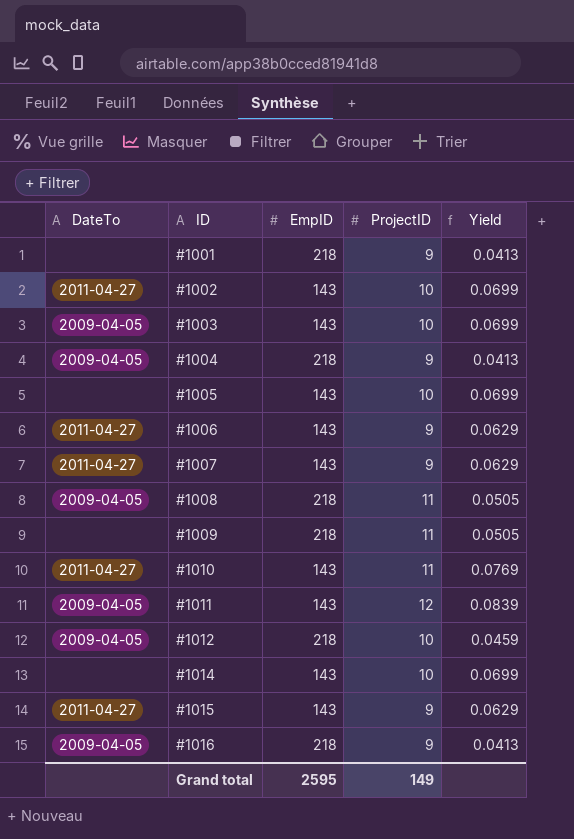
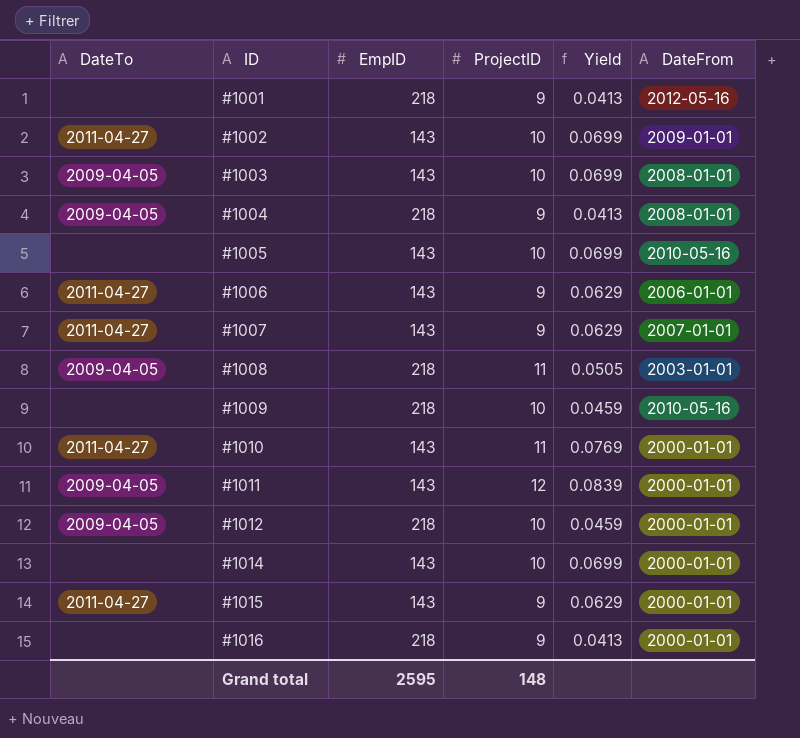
column DateFrom | position: none -> 6
#1009 | ProjectID: 11 -> 10
#1009 | Yield: 0.0505 -> 0.0459
#1016 | DateTo: 2009-04-05 -> none
Grand total | ProjectID: 149 -> 148

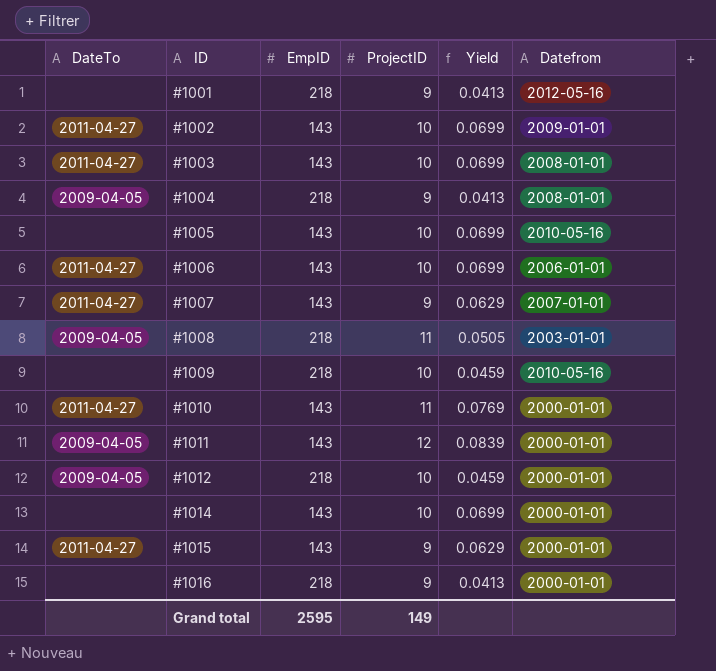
column name: DateFrom -> Datefrom
#1003 | DateTo: 2009-04-05 -> 2011-04-27
#1006 | ProjectID: 9 -> 10
#1006 | Yield: 0.0629 -> 0.0699
Grand total | ProjectID: 148 -> 149

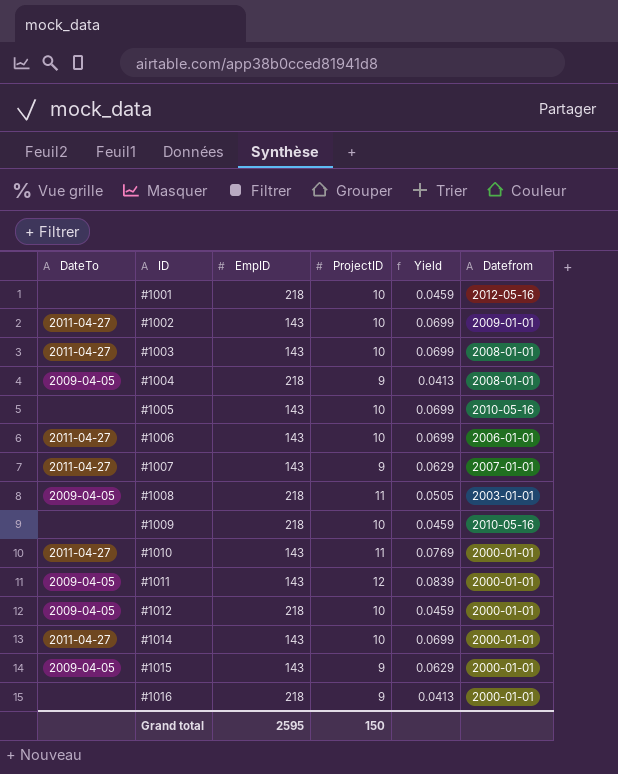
#1001 | ProjectID: 9 -> 10
#1001 | Yield: 0.0413 -> 0.0459
#1014 | DateTo: none -> 2011-04-27
#1015 | DateTo: 2011-04-27 -> 2009-04-05
Grand total | ProjectID: 149 -> 150

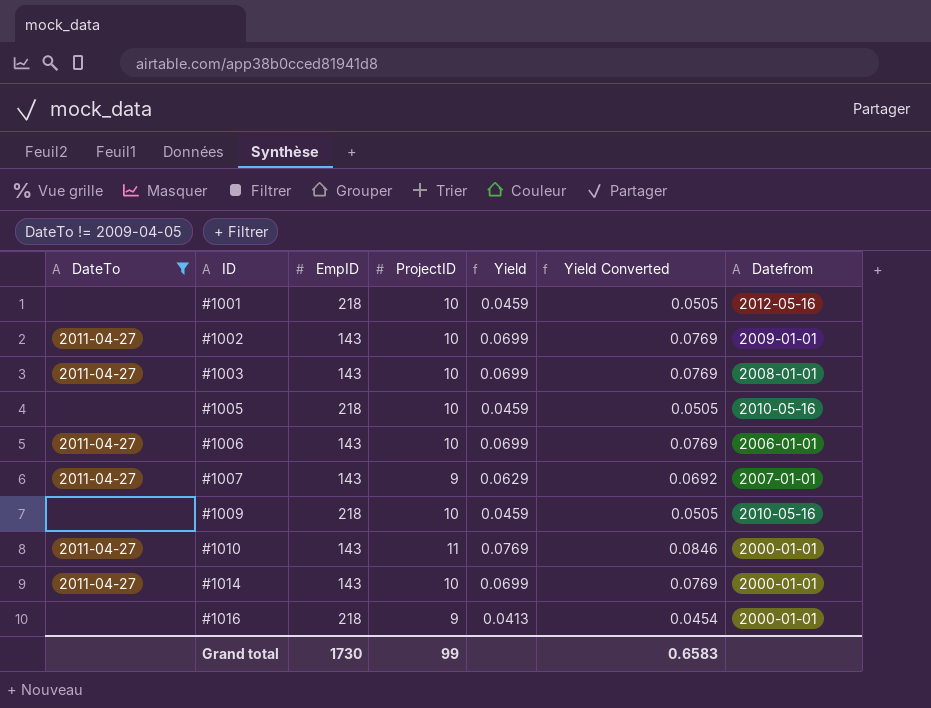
filter: none -> DateTo != 2009-04-05
column Yield Converted | formula: none -> [Yield] * 1.1
#1005 | EmpID: 143 -> 218
#1005 | Yield: 0.0699 -> 0.0459
Grand total | EmpID: 2595 -> 1730
Grand total | ProjectID: 150 -> 99

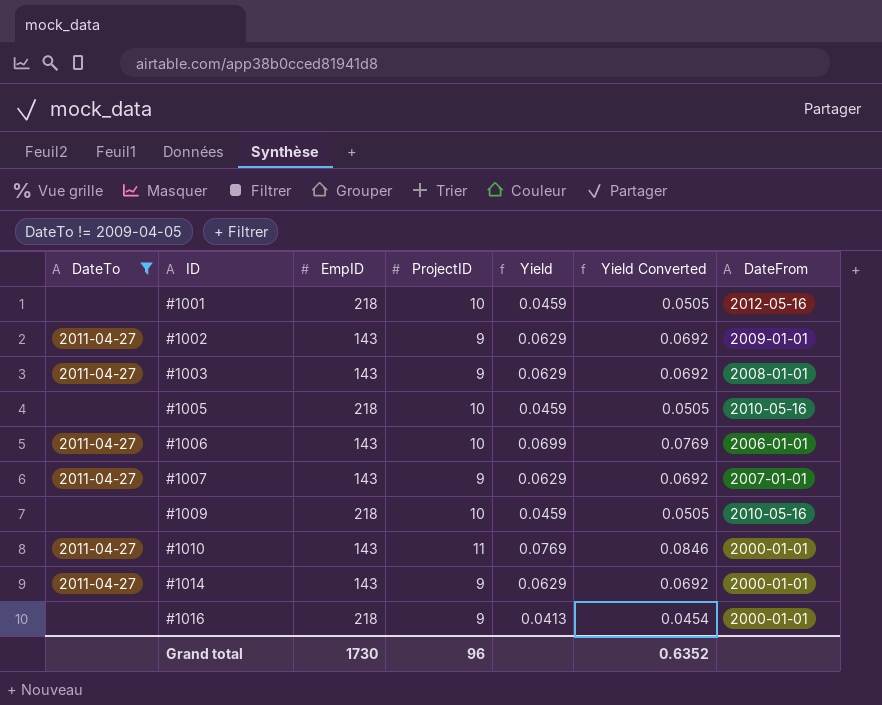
column name: Datefrom -> DateFrom
#1002 | ProjectID: 10 -> 9
#1002 | Yield: 0.0699 -> 0.0629
#1002 | Yield Converted: 0.0769 -> 0.0692
#1003 | ProjectID: 10 -> 9
#1003 | Yield: 0.0699 -> 0.0629
#1003 | Yield Converted: 0.0769 -> 0.0692
#1014 | ProjectID: 10 -> 9
#1014 | Yield: 0.0699 -> 0.0629
#1014 | Yield Converted: 0.0769 -> 0.0692
Grand total | ProjectID: 99 -> 96
Grand total | Yield Converted: 0.6583 -> 0.6352

